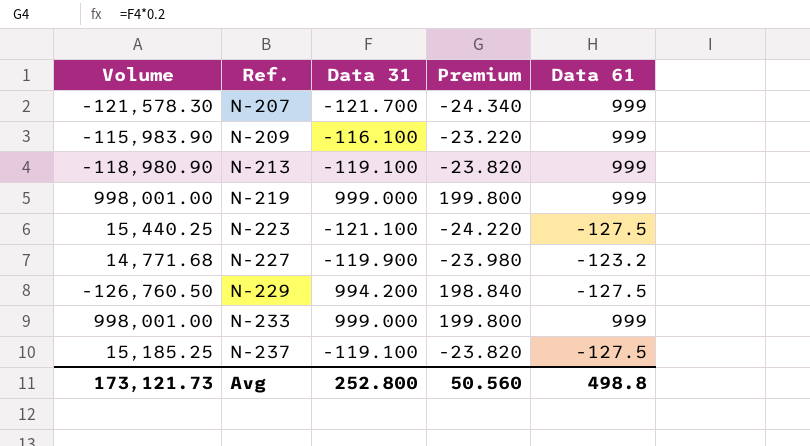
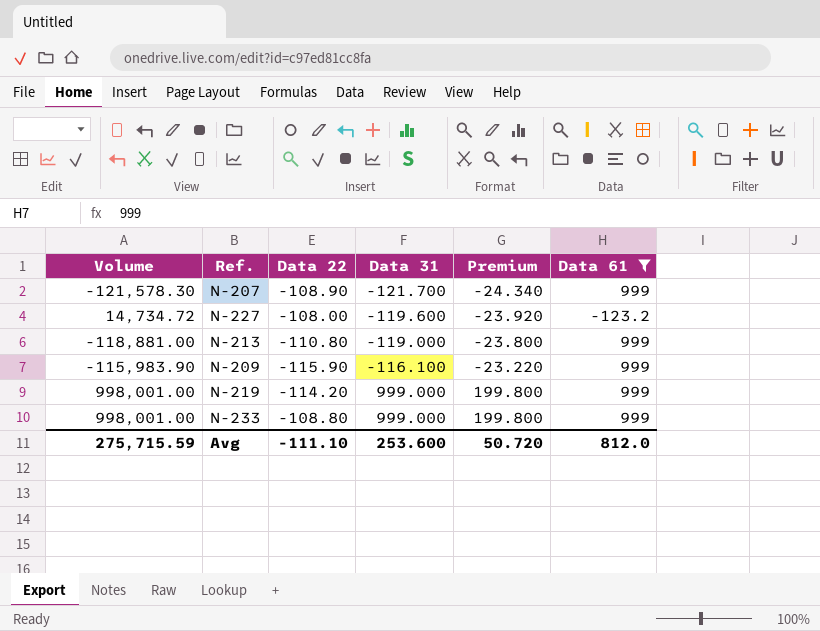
filter: none -> Data 61 != -127.5
row order: Ref. ascending -> Data 31 ascending
column Data 22 | position: none -> 3
N-227 | Volume: 14,771.68 -> 14,734.72
N-227 | Data 31: -119.900 -> -119.600
N-227 | Premium: -23.980 -> -23.920
N-213 | Volume: -118,980.90 -> -118,881.00
N-213 | Data 31: -119.100 -> -119.000
N-213 | Premium: -23.820 -> -23.800
Avg | Volume: 173,121.73 -> 275,715.59
Avg | Data 31: 252.800 -> 253.600
Avg | Premium: 50.560 -> 50.720
Avg | Data 61: 498.8 -> 812.0

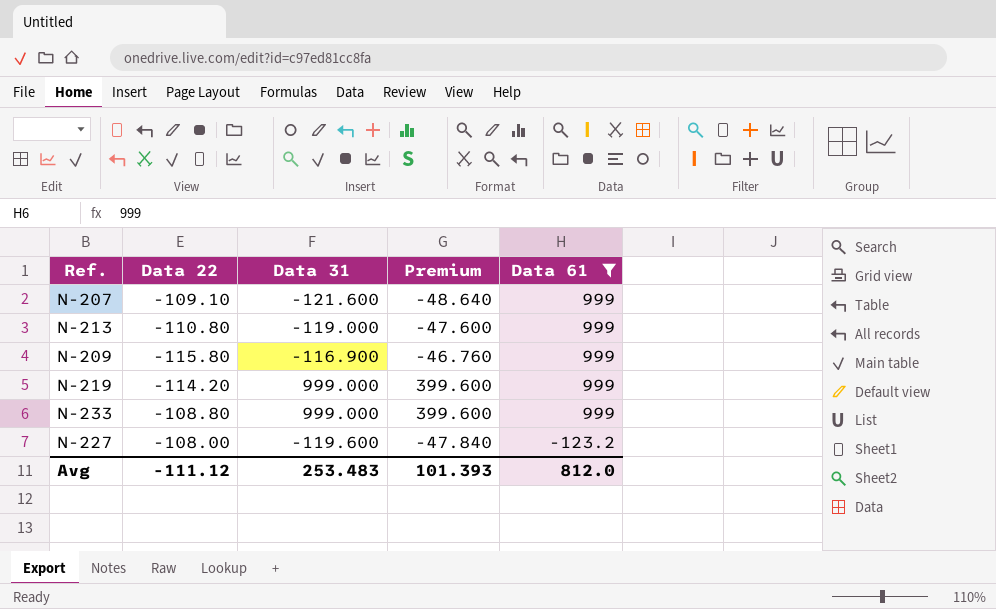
row order: Data 31 ascending -> Data 61 descending
column Volume | formula: [Data 31] * [Data 61] -> none
column Premium | formula: [Data 31] * 0.2 -> [Data 31] * 0.4
N-207 | Data 22: -108.90 -> -109.10
N-207 | Data 31: -121.700 -> -121.600
N-209 | Data 22: -115.90 -> -115.80
N-209 | Data 31: -116.100 -> -116.900
Avg | Data 22: -111.10 -> -111.12
Avg | Data 31: 253.600 -> 253.483
Avg | Premium: 50.720 -> 101.393

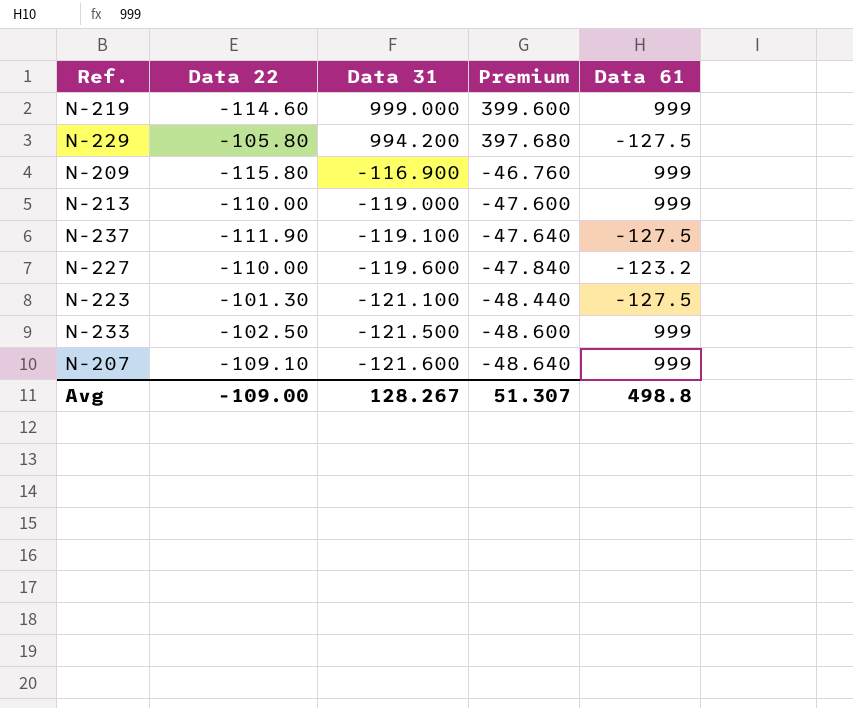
filter: Data 61 != -127.5 -> none
row order: Data 61 descending -> Data 31 descending
N-219 | Data 22: -114.20 -> -114.60
N-213 | Data 22: -110.80 -> -110.00
N-227 | Data 22: -108.00 -> -110.00
N-233 | Data 22: -108.80 -> -102.50
N-233 | Data 31: 999.000 -> -121.500
N-233 | Premium: 399.600 -> -48.600
Avg | Data 22: -111.12 -> -109.00
Avg | Data 31: 253.483 -> 128.267
Avg | Premium: 101.393 -> 51.307
Avg | Data 61: 812.0 -> 498.8

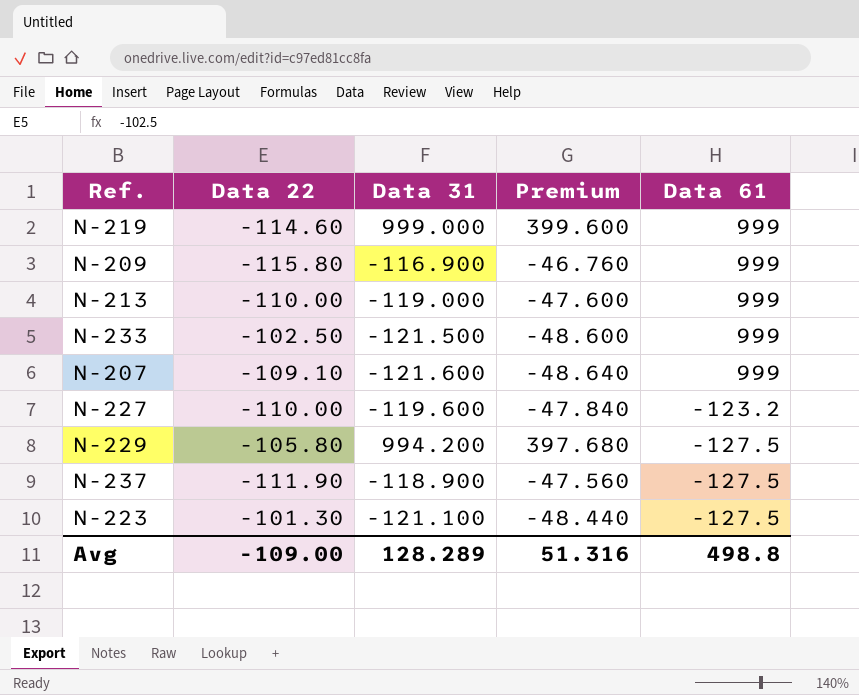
row order: Data 31 descending -> Data 61 descending
N-237 | Data 31: -119.100 -> -118.900
N-237 | Premium: -47.640 -> -47.560
Avg | Data 31: 128.267 -> 128.289
Avg | Premium: 51.307 -> 51.316

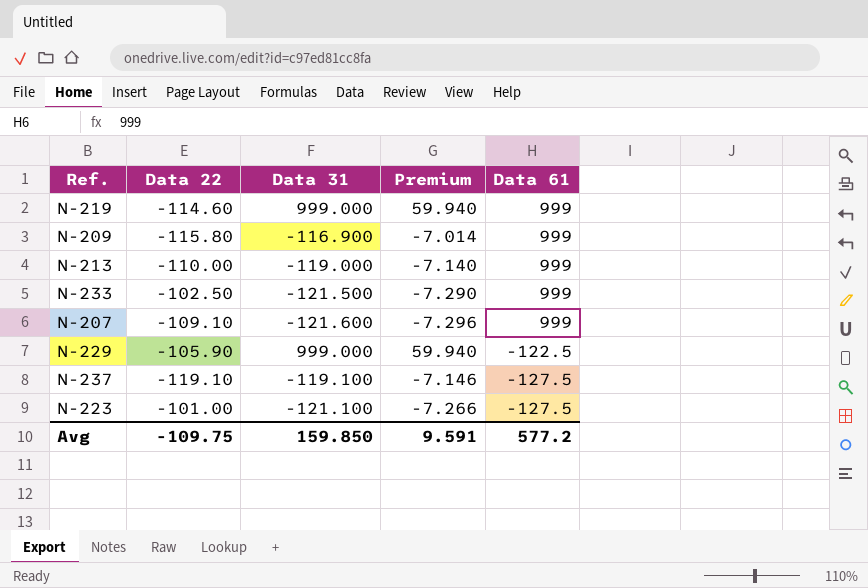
column Premium | formula: [Data 31] * 0.4 -> [Data 31] * 0.06
row N-227: -110.00 | -119.600 | -47.840 | -123.2 -> none
N-229 | Data 22: -105.80 -> -105.90
N-229 | Data 31: 994.200 -> 999.000
N-229 | Data 61: -127.5 -> -122.5
N-237 | Data 22: -111.90 -> -119.10
N-237 | Data 31: -118.900 -> -119.100
N-223 | Data 22: -101.30 -> -101.00
Avg | Data 22: -109.00 -> -109.75
Avg | Data 31: 128.289 -> 159.850
Avg | Premium: 51.316 -> 9.591
Avg | Data 61: 498.8 -> 577.2

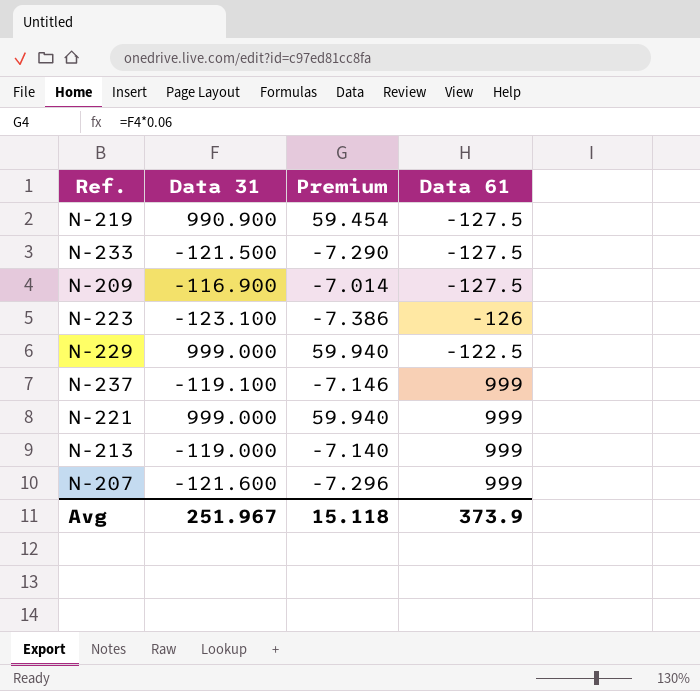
row order: Data 61 descending -> Data 61 ascending
column Data 22 | position: 2 -> none
N-219 | Data 31: 999.000 -> 990.900
N-219 | Premium: 59.940 -> 59.454
N-219 | Data 61: 999 -> -127.5
N-233 | Data 61: 999 -> -127.5
N-209 | Data 61: 999 -> -127.5
N-223 | Data 31: -121.100 -> -123.100
N-223 | Premium: -7.266 -> -7.386
N-223 | Data 61: -127.5 -> -126
N-237 | Data 61: -127.5 -> 999
row N-221: none -> 999.000 | 59.940 | 999
Avg | Data 31: 159.850 -> 251.967
Avg | Premium: 9.591 -> 15.118
Avg | Data 61: 577.2 -> 373.9

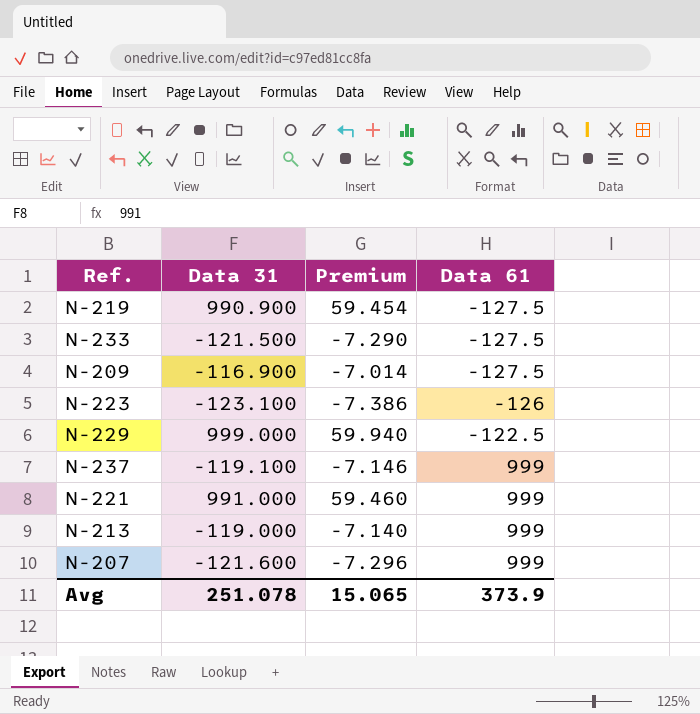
N-221 | Data 31: 999.000 -> 991.000
N-221 | Premium: 59.940 -> 59.460
Avg | Data 31: 251.967 -> 251.078
Avg | Premium: 15.118 -> 15.065

